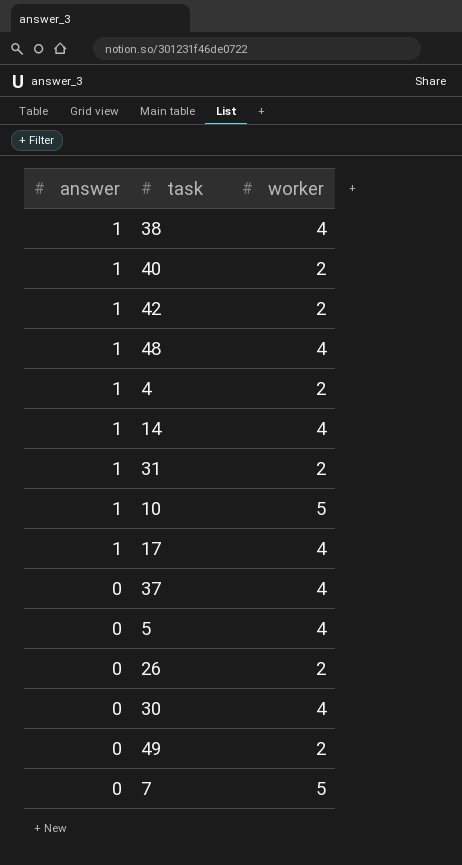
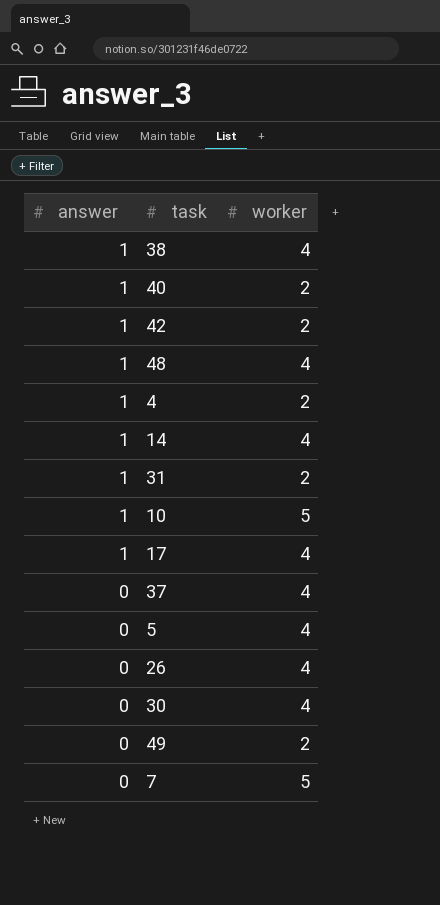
26 | worker: 2 -> 4

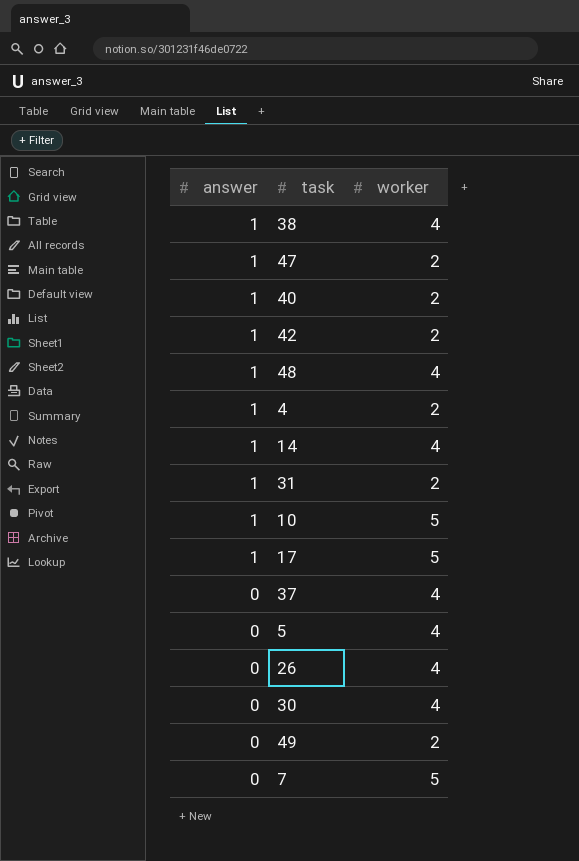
row 47: none -> 1 | 2
17 | worker: 4 -> 5

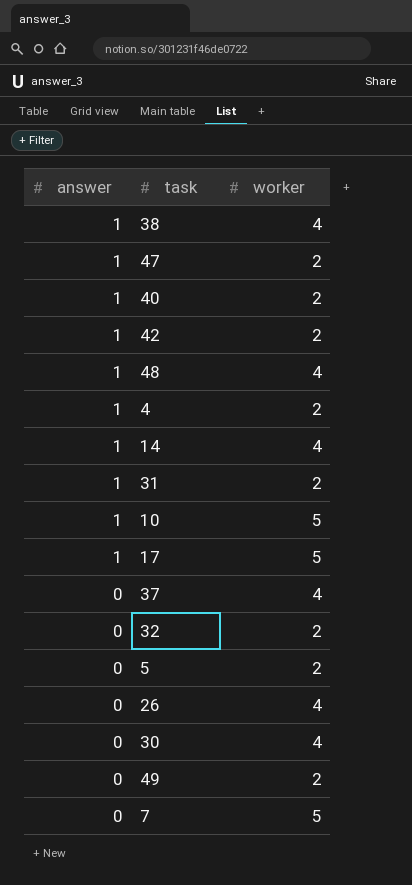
row 32: none -> 0 | 2
5 | worker: 4 -> 2

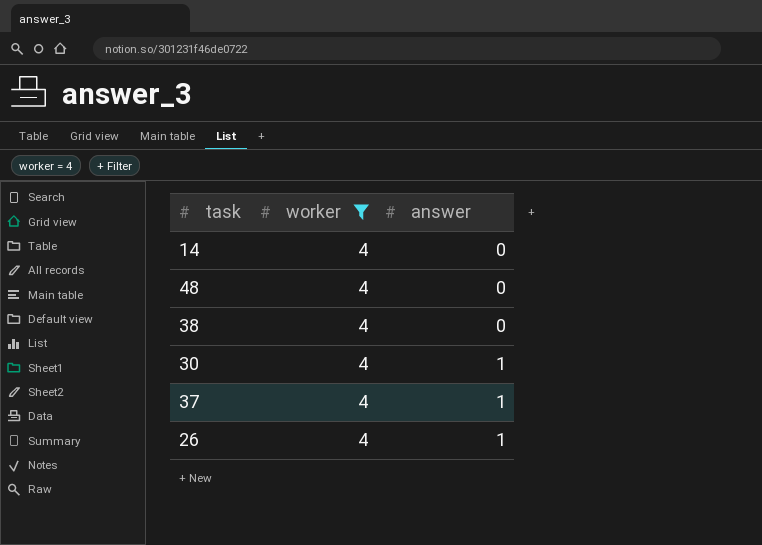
filter: none -> worker = 4
row order: answer descending -> answer ascending
column answer | position: 1 -> 3
14 | answer: 1 -> 0
48 | answer: 1 -> 0
38 | answer: 1 -> 0
30 | answer: 0 -> 1
37 | answer: 0 -> 1
26 | answer: 0 -> 1

